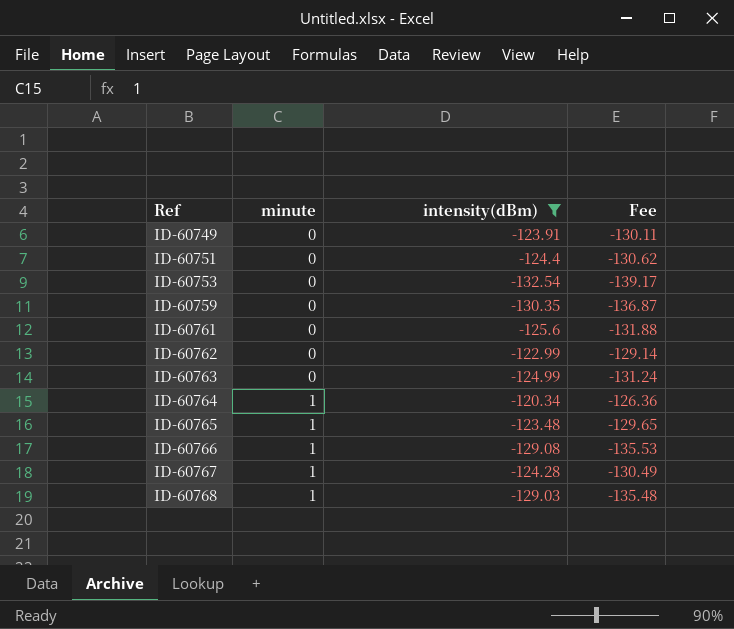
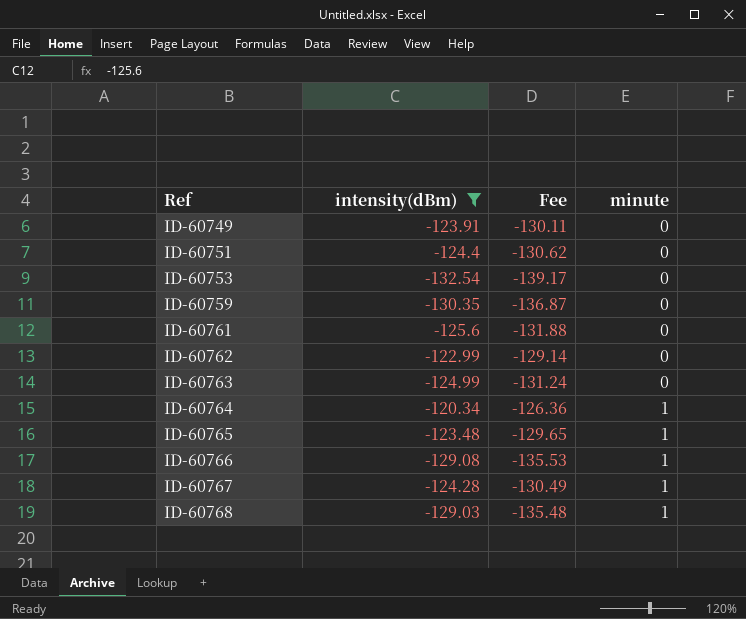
column minute | position: 2 -> 4

